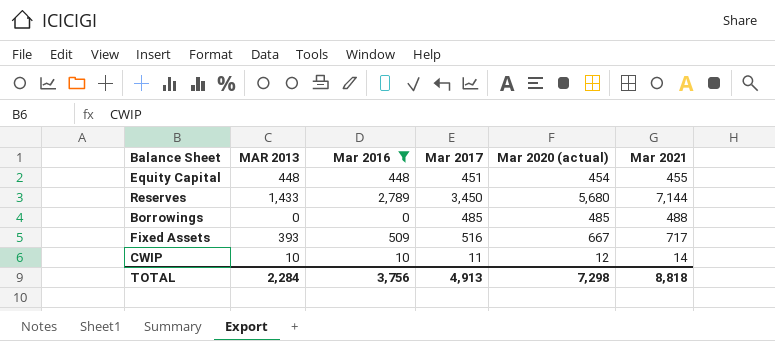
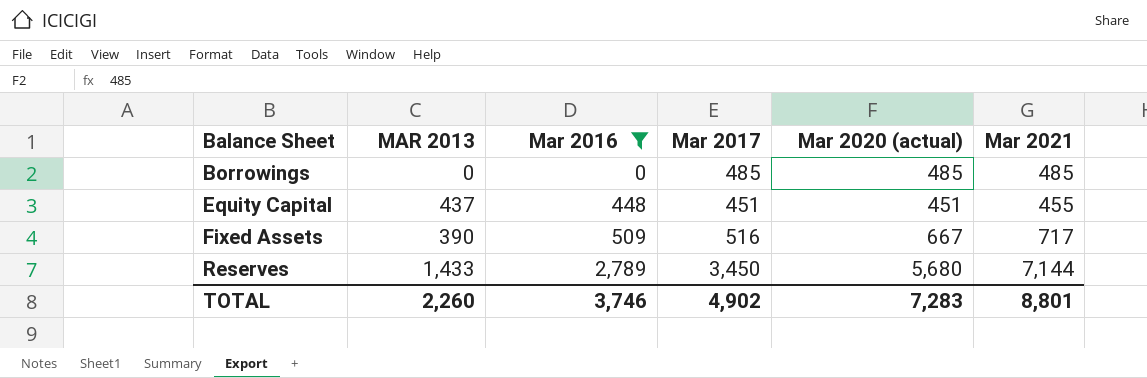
row order: none -> Balance Sheet ascending
row CWIP: 10 | 10 | 11 | 12 | 14 -> none
Borrowings | Mar 2021: 488 -> 485
Equity Capital | MAR 2013: 448 -> 437
Equity Capital | Mar 2020 (actual): 454 -> 451
Fixed Assets | MAR 2013: 393 -> 390
TOTAL | MAR 2013: 2,284 -> 2,260
TOTAL | Mar 2016: 3,756 -> 3,746
TOTAL | Mar 2017: 4,913 -> 4,902
TOTAL | Mar 2020 (actual): 7,298 -> 7,283
TOTAL | Mar 2021: 8,818 -> 8,801

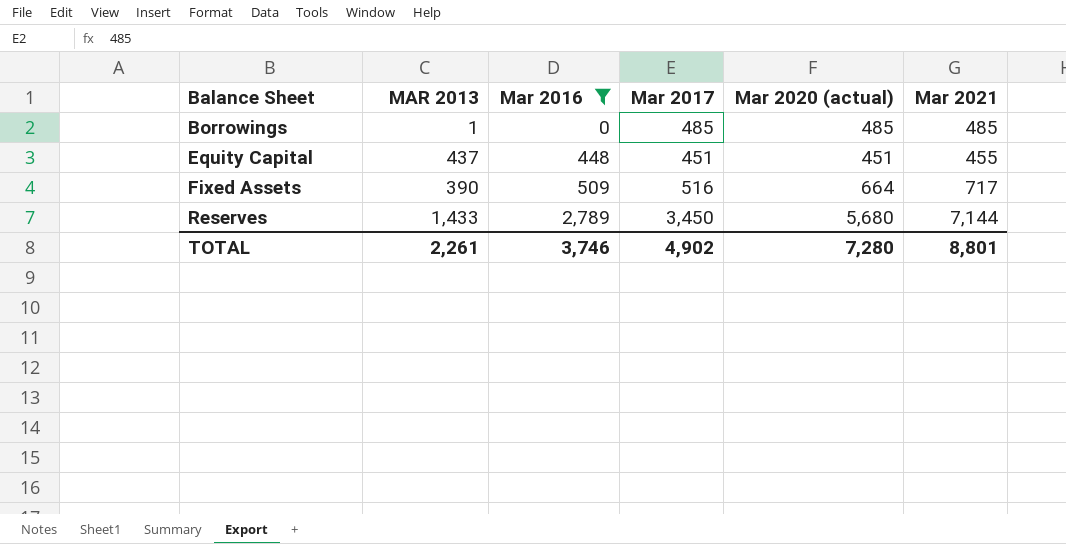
Borrowings | MAR 2013: 0 -> 1
Fixed Assets | Mar 2020 (actual): 667 -> 664
TOTAL | MAR 2013: 2,260 -> 2,261
TOTAL | Mar 2020 (actual): 7,283 -> 7,280

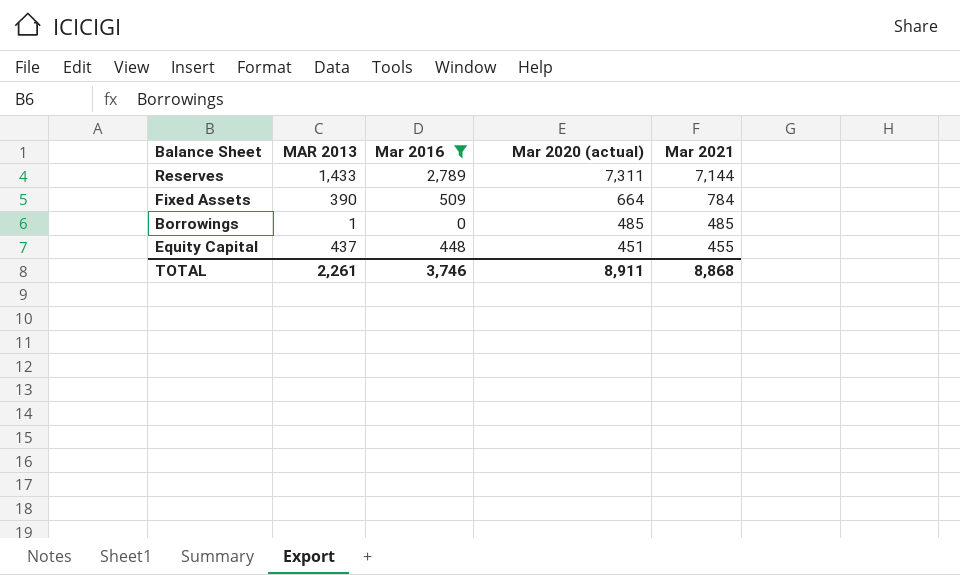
row order: Balance Sheet ascending -> Mar 2020 (actual) descending
column Mar 2017 | position: 4 -> none
Reserves | Mar 2020 (actual): 5,680 -> 7,311
Fixed Assets | Mar 2021: 717 -> 784
TOTAL | Mar 2020 (actual): 7,280 -> 8,911
TOTAL | Mar 2021: 8,801 -> 8,868

